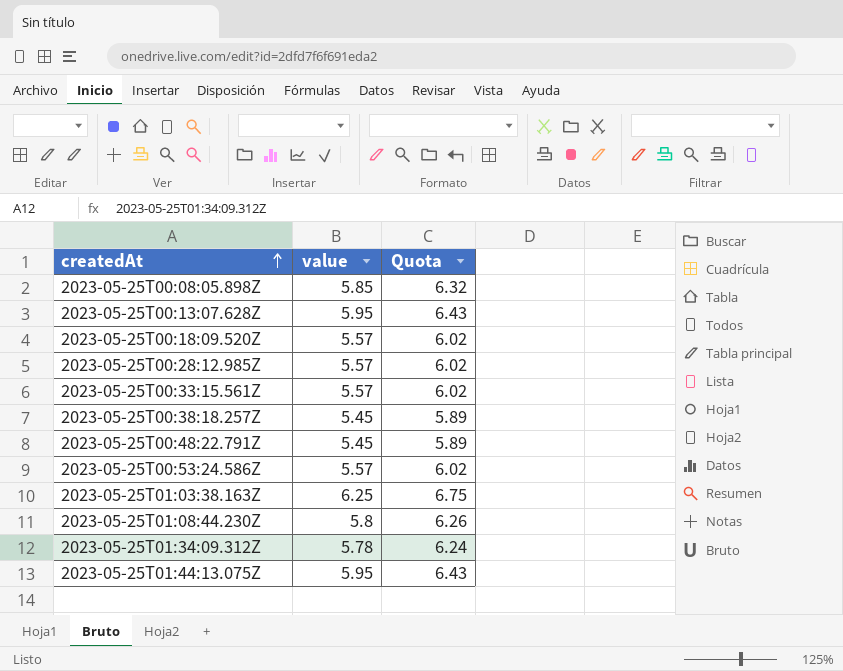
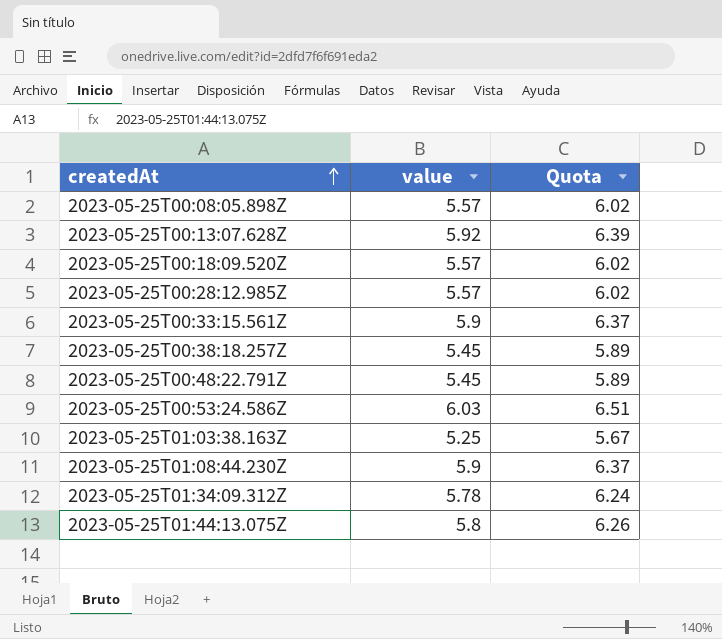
2023-05-25T00:08:05.898Z | value: 5.85 -> 5.57
2023-05-25T00:08:05.898Z | Quota: 6.32 -> 6.02
2023-05-25T00:13:07.628Z | value: 5.95 -> 5.92
2023-05-25T00:13:07.628Z | Quota: 6.43 -> 6.39
2023-05-25T00:33:15.561Z | value: 5.57 -> 5.9
2023-05-25T00:33:15.561Z | Quota: 6.02 -> 6.37
2023-05-25T00:53:24.586Z | value: 5.57 -> 6.03
2023-05-25T00:53:24.586Z | Quota: 6.02 -> 6.51
2023-05-25T01:03:38.163Z | value: 6.25 -> 5.25
2023-05-25T01:03:38.163Z | Quota: 6.75 -> 5.67
2023-05-25T01:08:44.230Z | value: 5.8 -> 5.9
2023-05-25T01:08:44.230Z | Quota: 6.26 -> 6.37
2023-05-25T01:44:13.075Z | value: 5.95 -> 5.8
2023-05-25T01:44:13.075Z | Quota: 6.43 -> 6.26

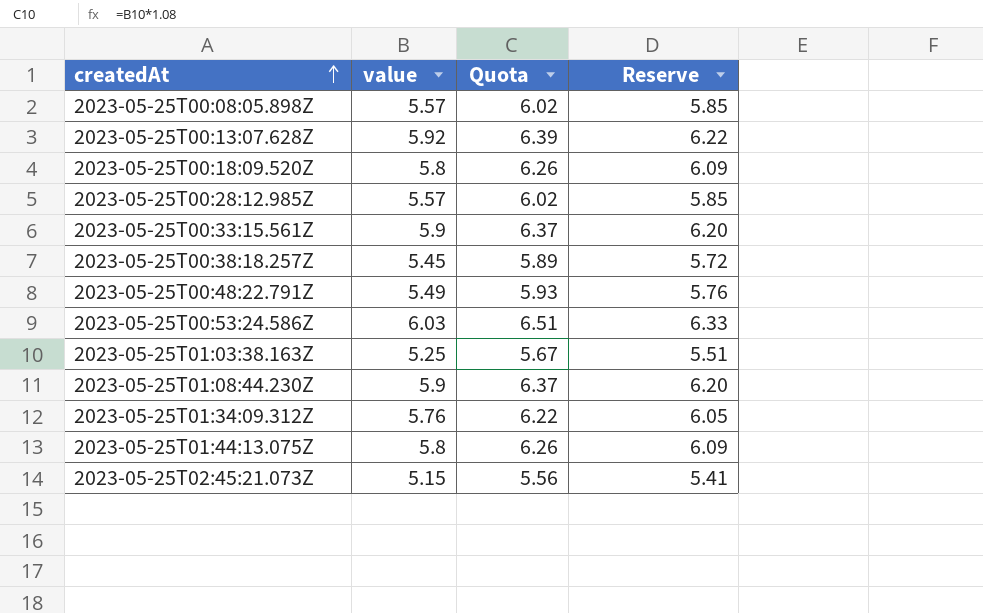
column Reserve | formula: none -> [value] * 1.05
2023-05-25T00:18:09.520Z | value: 5.57 -> 5.8
2023-05-25T00:18:09.520Z | Quota: 6.02 -> 6.26
2023-05-25T00:48:22.791Z | value: 5.45 -> 5.49
2023-05-25T00:48:22.791Z | Quota: 5.89 -> 5.93
2023-05-25T01:34:09.312Z | value: 5.78 -> 5.76
2023-05-25T01:34:09.312Z | Quota: 6.24 -> 6.22
row 2023-05-25T02:45:21.073Z: none -> 5.15 | 5.56 | 5.41

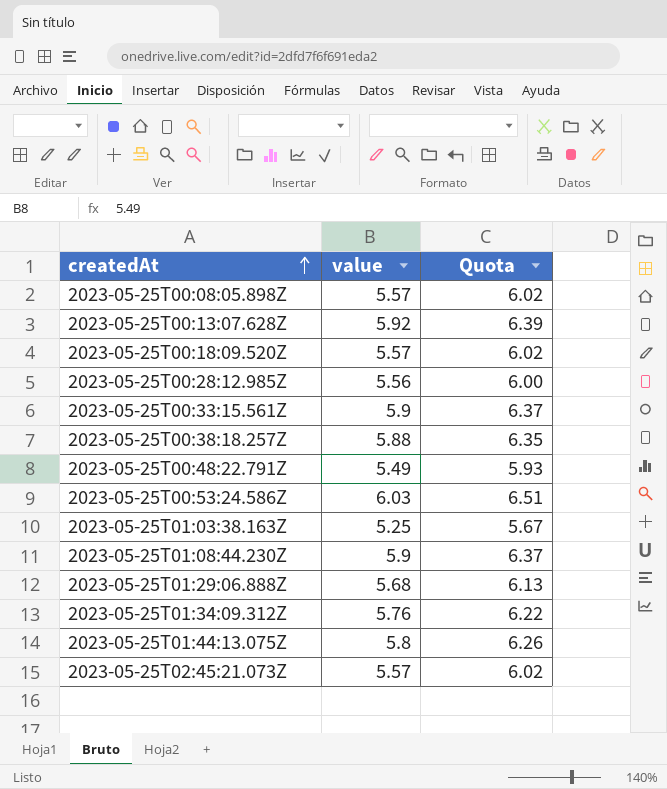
column Reserve | formula: [value] * 1.05 -> none
2023-05-25T00:18:09.520Z | value: 5.8 -> 5.57
2023-05-25T00:18:09.520Z | Quota: 6.26 -> 6.02
2023-05-25T00:28:12.985Z | value: 5.57 -> 5.56
2023-05-25T00:28:12.985Z | Quota: 6.02 -> 6.00
2023-05-25T00:38:18.257Z | value: 5.45 -> 5.88
2023-05-25T00:38:18.257Z | Quota: 5.89 -> 6.35
row 2023-05-25T01:29:06.888Z: none -> 5.68 | 6.13
2023-05-25T02:45:21.073Z | value: 5.15 -> 5.57
2023-05-25T02:45:21.073Z | Quota: 5.56 -> 6.02

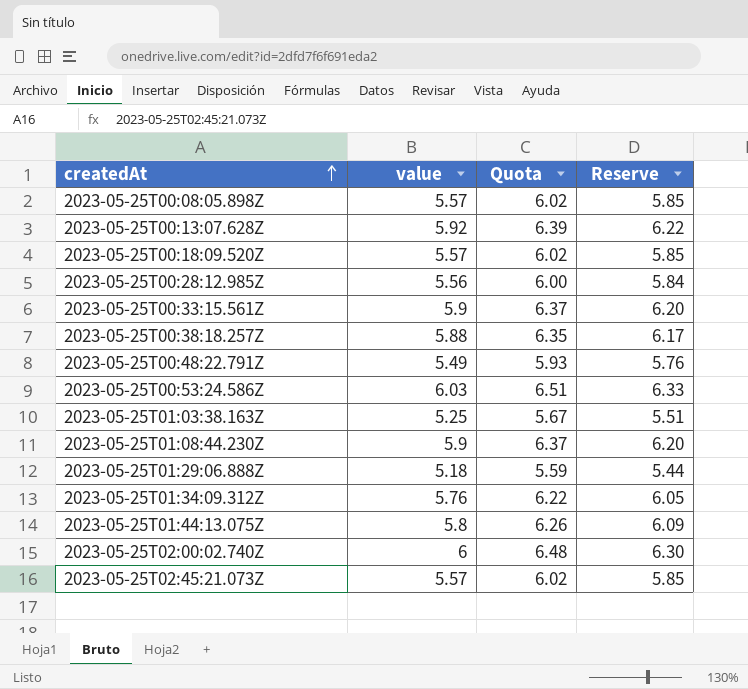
column Reserve | formula: none -> [value] * 1.05
2023-05-25T01:29:06.888Z | value: 5.68 -> 5.18
2023-05-25T01:29:06.888Z | Quota: 6.13 -> 5.59
row 2023-05-25T02:00:02.740Z: none -> 6 | 6.48 | 6.30

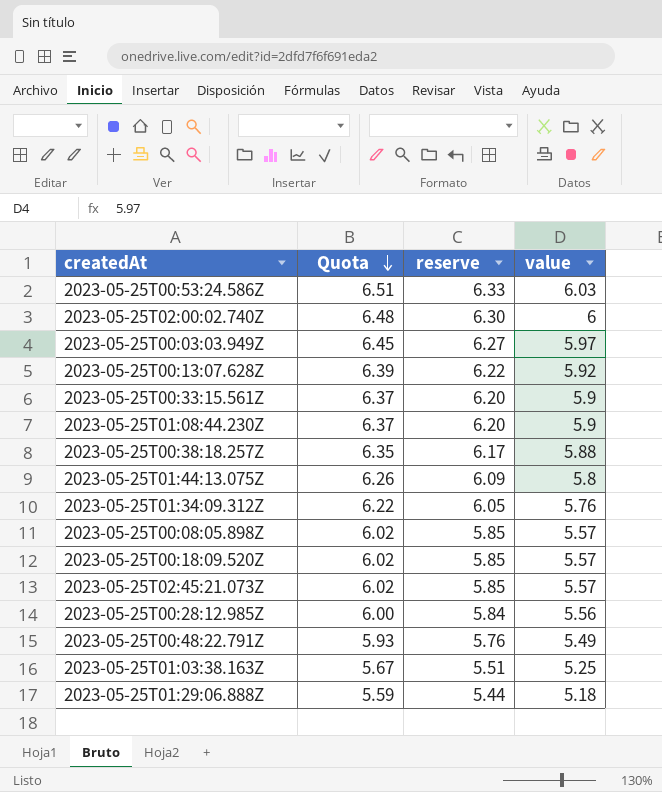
row order: createdAt ascending -> Quota descending
column name: Reserve -> reserve
column value | position: 2 -> 4
row 2023-05-25T00:03:03.949Z: none -> 6.45 | 6.27 | 5.97

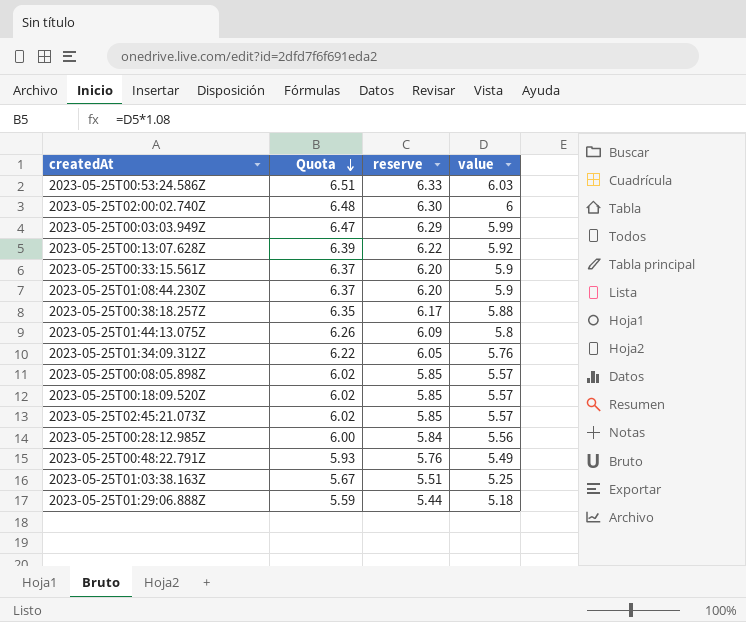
2023-05-25T00:03:03.949Z | Quota: 6.45 -> 6.47
2023-05-25T00:03:03.949Z | reserve: 6.27 -> 6.29
2023-05-25T00:03:03.949Z | value: 5.97 -> 5.99

